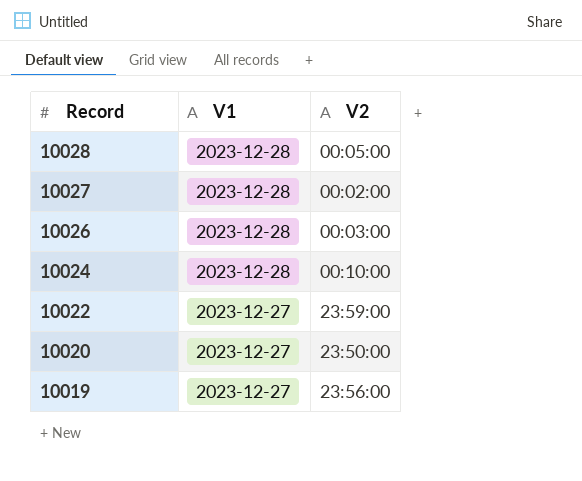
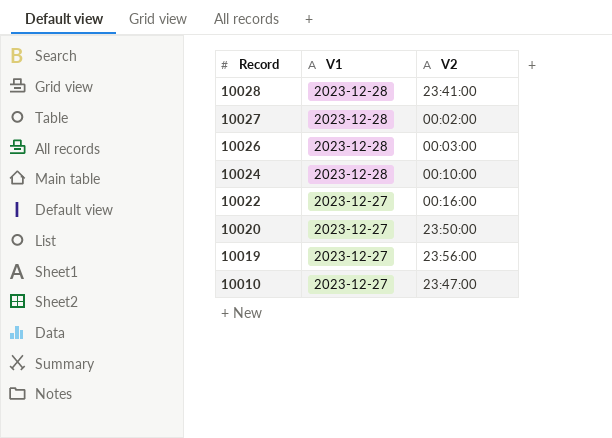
10028 | V2: 00:05:00 -> 23:41:00
10022 | V2: 23:59:00 -> 00:16:00
row 10010: none -> 2023-12-27 | 23:47:00

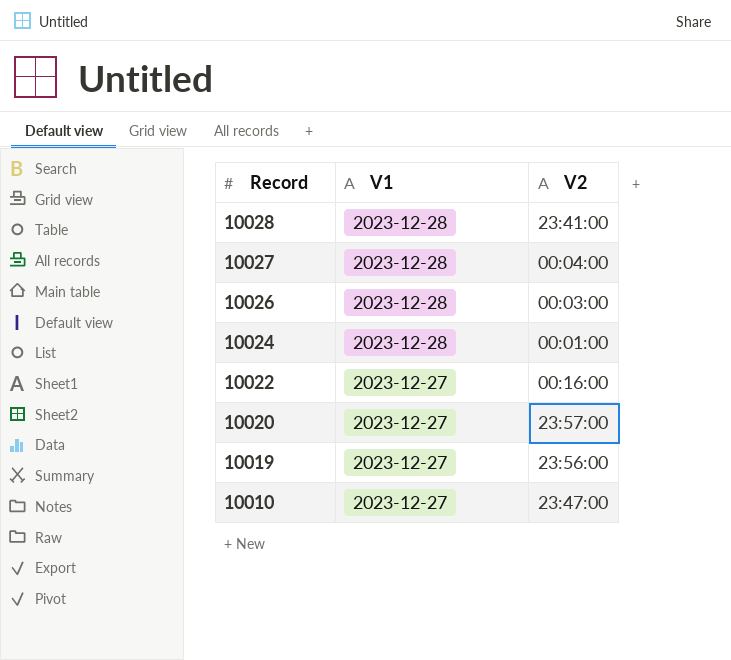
10027 | V2: 00:02:00 -> 00:04:00
10024 | V2: 00:10:00 -> 00:01:00
10020 | V2: 23:50:00 -> 23:57:00

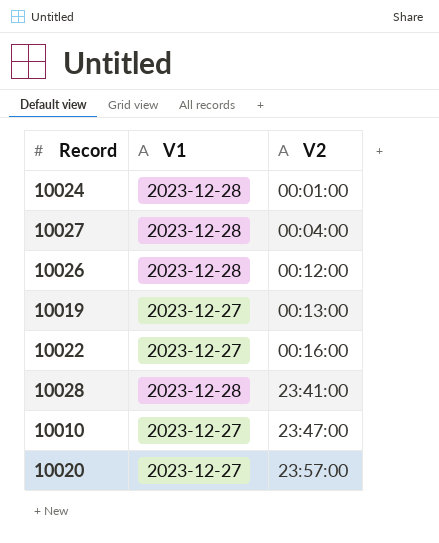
row order: Record descending -> V2 ascending
10026 | V2: 00:03:00 -> 00:12:00
10019 | V2: 23:56:00 -> 00:13:00

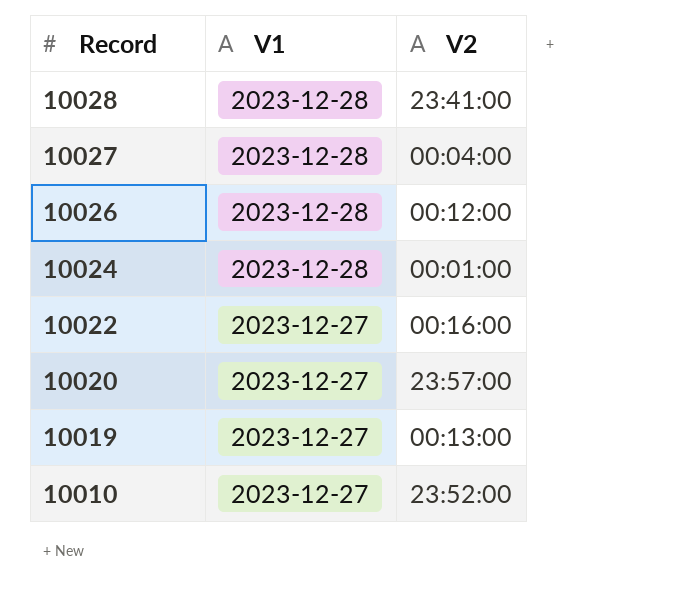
row order: V2 ascending -> Record descending
10010 | V2: 23:47:00 -> 23:52:00

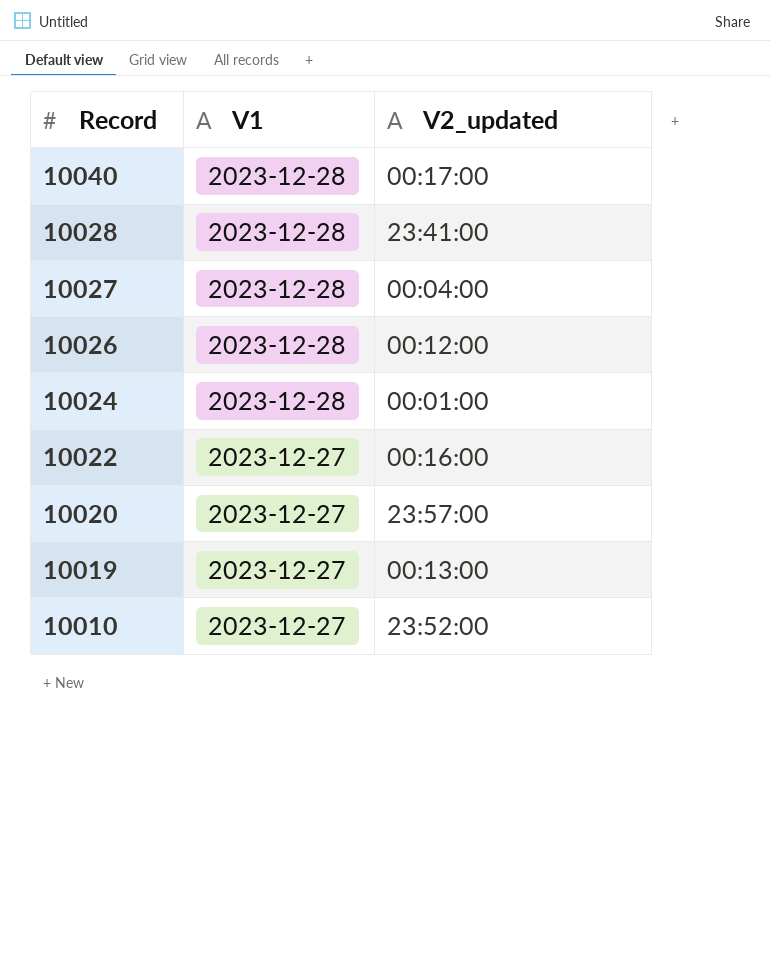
column name: V2 -> V2_updated
row 10040: none -> 2023-12-28 | 00:17:00

